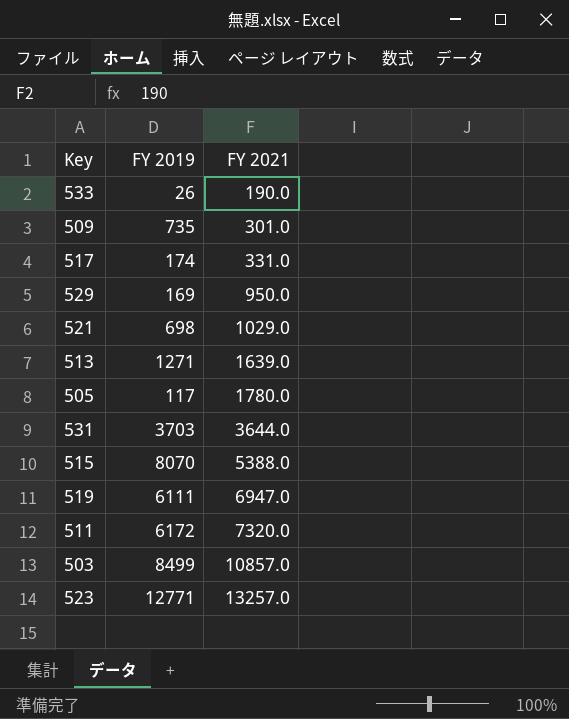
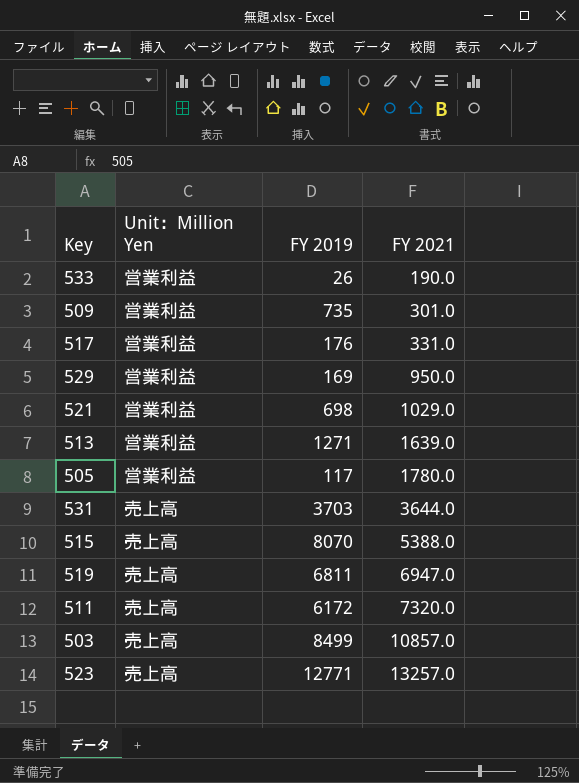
column Unit：Million Yen | position: none -> 2
517 | FY 2019: 174 -> 176
519 | FY 2019: 6111 -> 6811

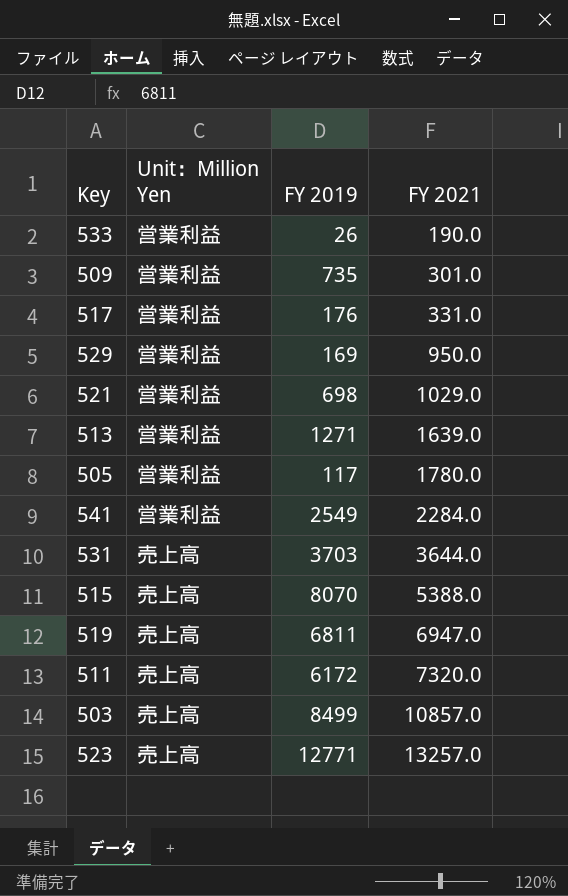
row 541: none -> 営業利益 | 2549 | 2284.0

